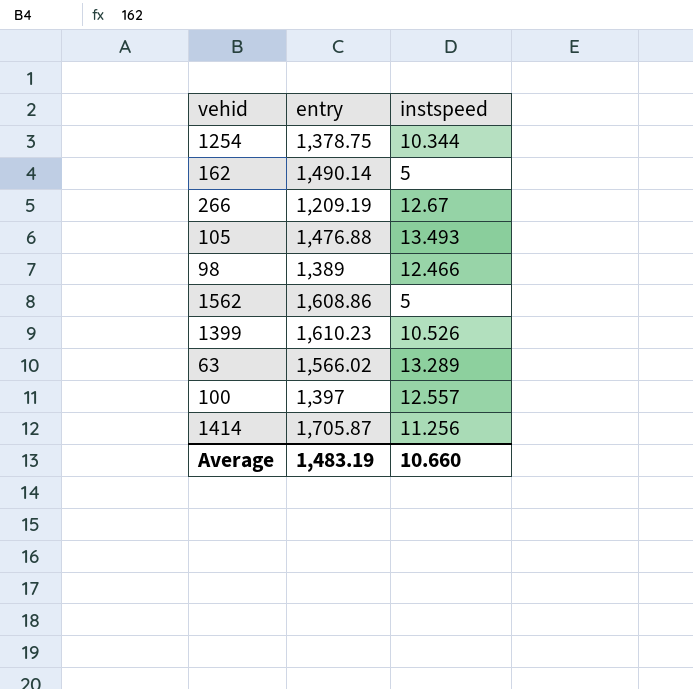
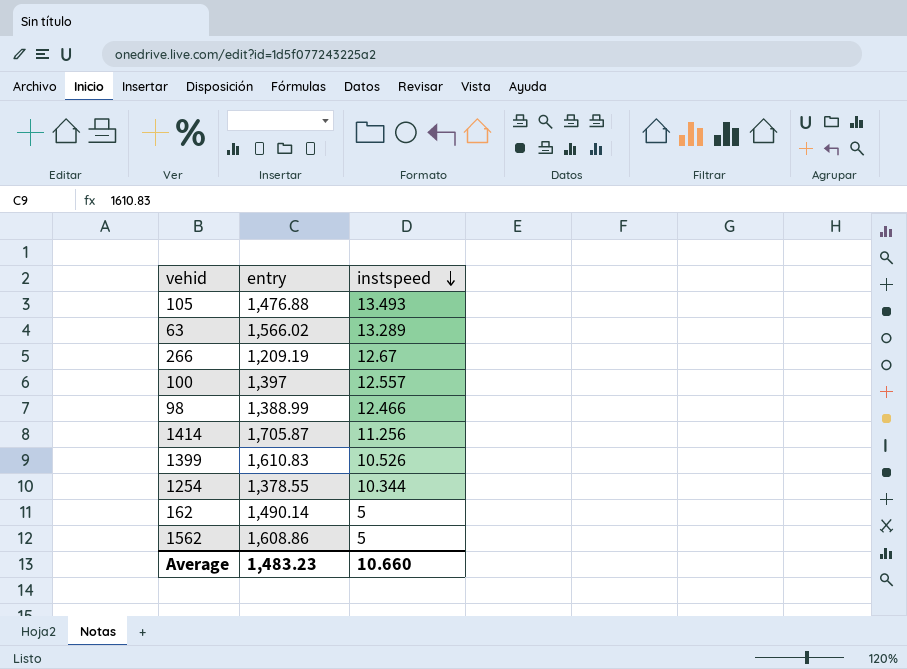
row order: none -> instspeed descending
98 | entry: 1,389 -> 1,388.99
1399 | entry: 1,610.23 -> 1,610.83
1254 | entry: 1,378.75 -> 1,378.55
Average | entry: 1,483.19 -> 1,483.23

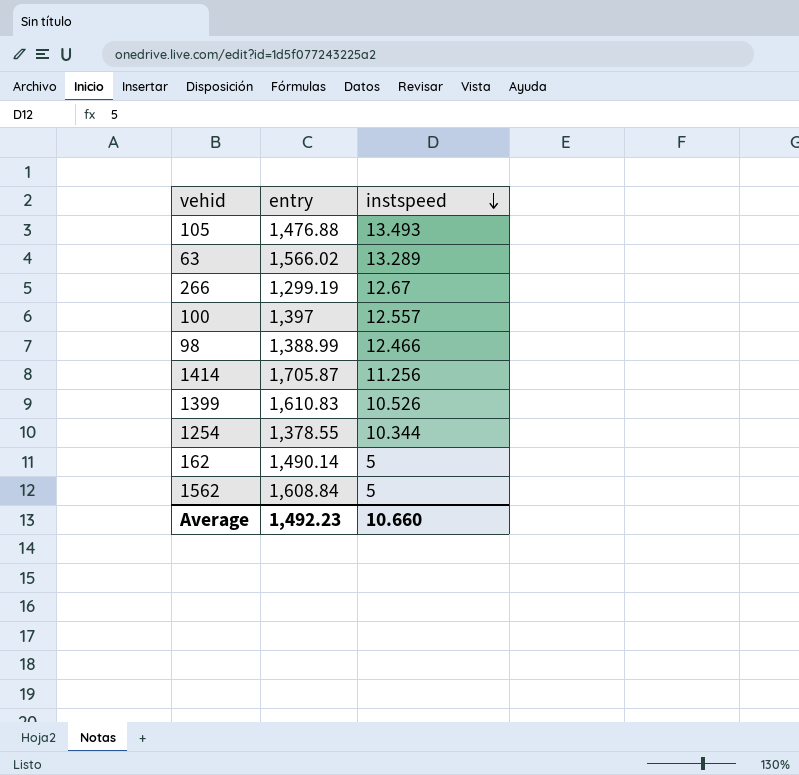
266 | entry: 1,209.19 -> 1,299.19
1562 | entry: 1,608.86 -> 1,608.84
Average | entry: 1,483.23 -> 1,492.23

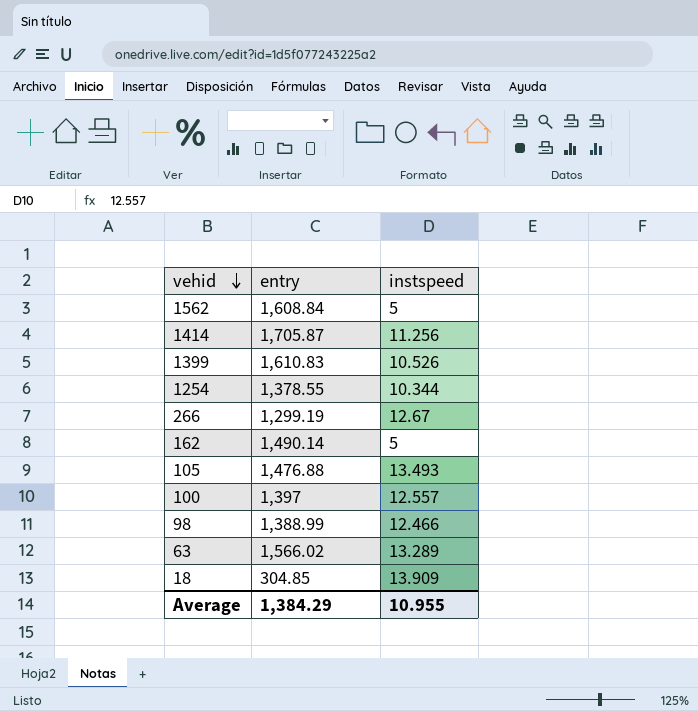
row order: instspeed descending -> vehid descending
row 18: none -> 304.85 | 13.909
Average | entry: 1,492.23 -> 1,384.29
Average | instspeed: 10.660 -> 10.955

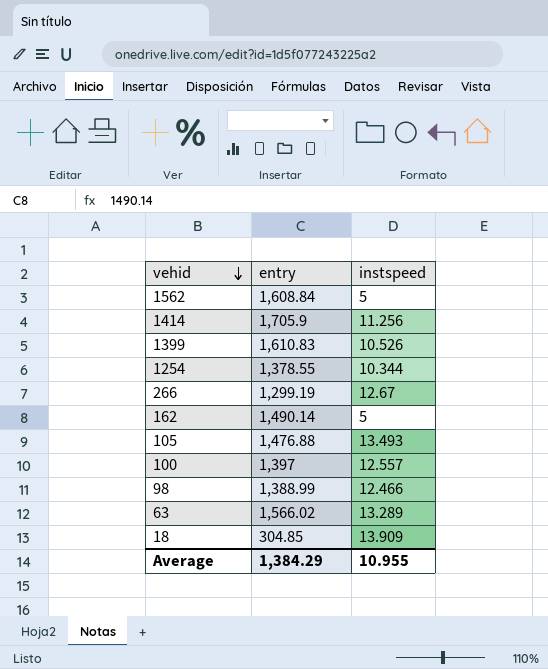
1414 | entry: 1,705.87 -> 1,705.9

